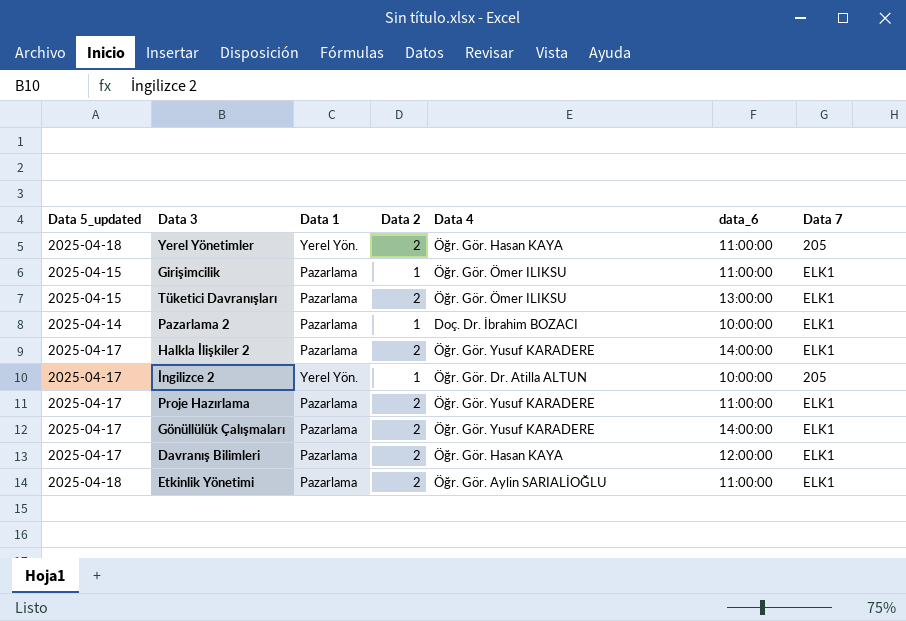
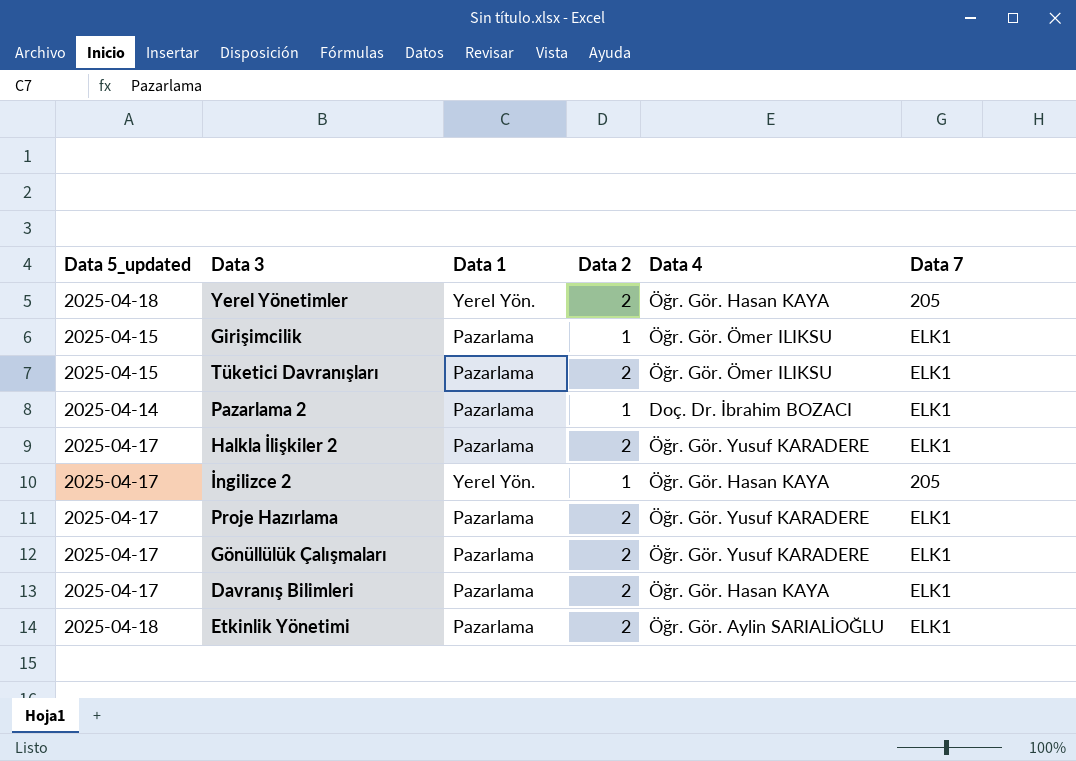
column data_6 | position: 6 -> none
İngilizce 2 | Data 4: Öğr. Gör. Dr. Atilla ALTUN -> Öğr. Gör. Hasan KAYA

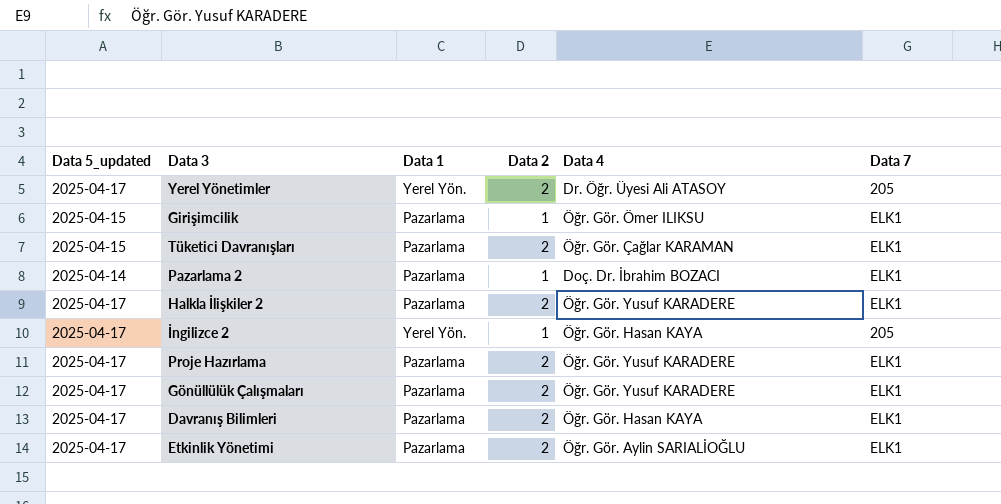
Yerel Yönetimler | Data 5_updated: 2025-04-18 -> 2025-04-17
Yerel Yönetimler | Data 4: Öğr. Gör. Hasan KAYA -> Dr. Öğr. Üyesi Ali ATASOY
Tüketici Davranışları | Data 4: Öğr. Gör. Ömer ILIKSU -> Öğr. Gör. Çağlar KARAMAN
Etkinlik Yönetimi | Data 5_updated: 2025-04-18 -> 2025-04-17

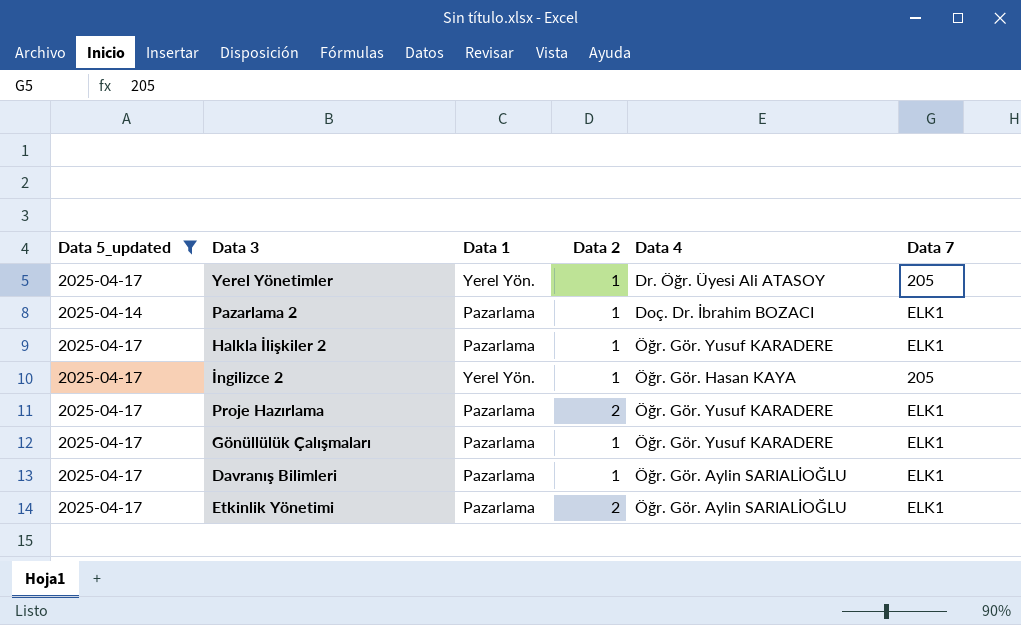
filter: none -> Data 5_updated != 2025-04-15
Yerel Yönetimler | Data 2: 2 -> 1
Halkla İlişkiler 2 | Data 2: 2 -> 1
Gönüllülük Çalışmaları | Data 2: 2 -> 1
Davranış Bilimleri | Data 2: 2 -> 1
Davranış Bilimleri | Data 4: Öğr. Gör. Hasan KAYA -> Öğr. Gör. Aylin SARIALİOĞLU

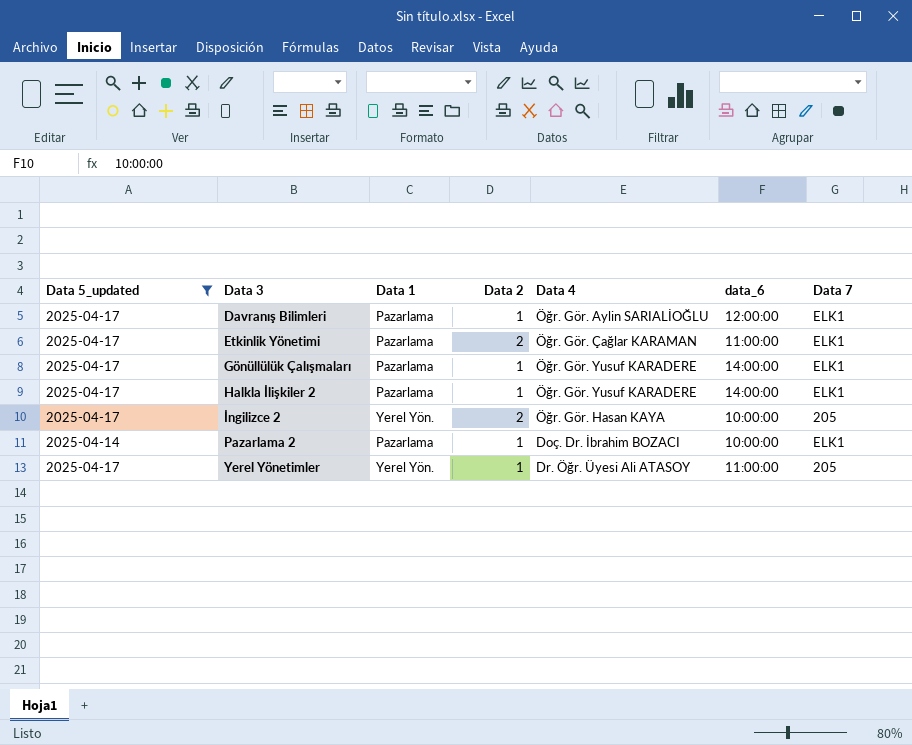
row order: none -> Data 3 ascending
column data_6 | position: none -> 6
row Proje Hazırlama: 2025-04-17 | Pazarlama | 2 | Öğr. Gör. Yusuf KARADERE | ELK1 -> none
Etkinlik Yönetimi | Data 4: Öğr. Gör. Aylin SARIALİOĞLU -> Öğr. Gör. Çağlar KARAMAN
İngilizce 2 | Data 2: 1 -> 2

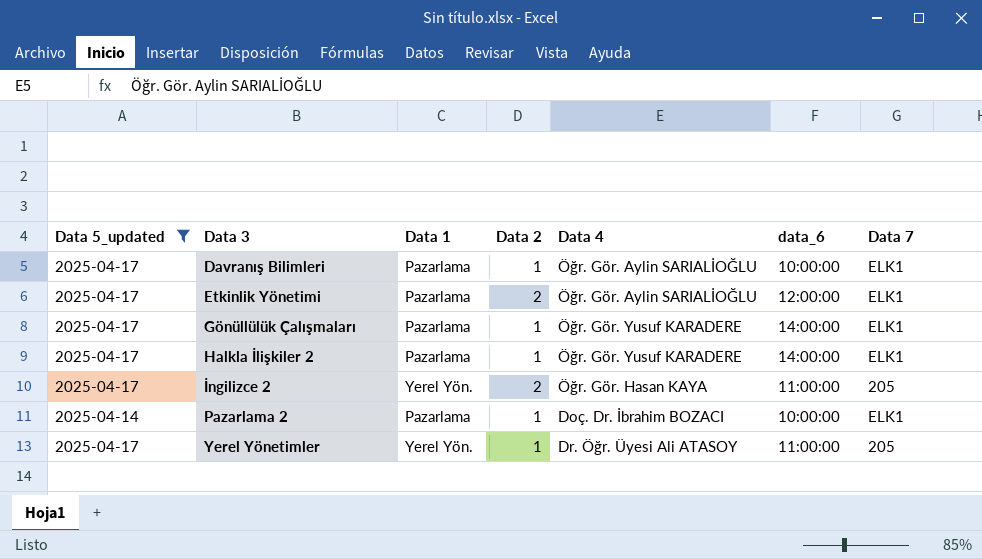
Davranış Bilimleri | data_6: 12:00:00 -> 10:00:00
Etkinlik Yönetimi | Data 4: Öğr. Gör. Çağlar KARAMAN -> Öğr. Gör. Aylin SARIALİOĞLU
Etkinlik Yönetimi | data_6: 11:00:00 -> 12:00:00
İngilizce 2 | data_6: 10:00:00 -> 11:00:00

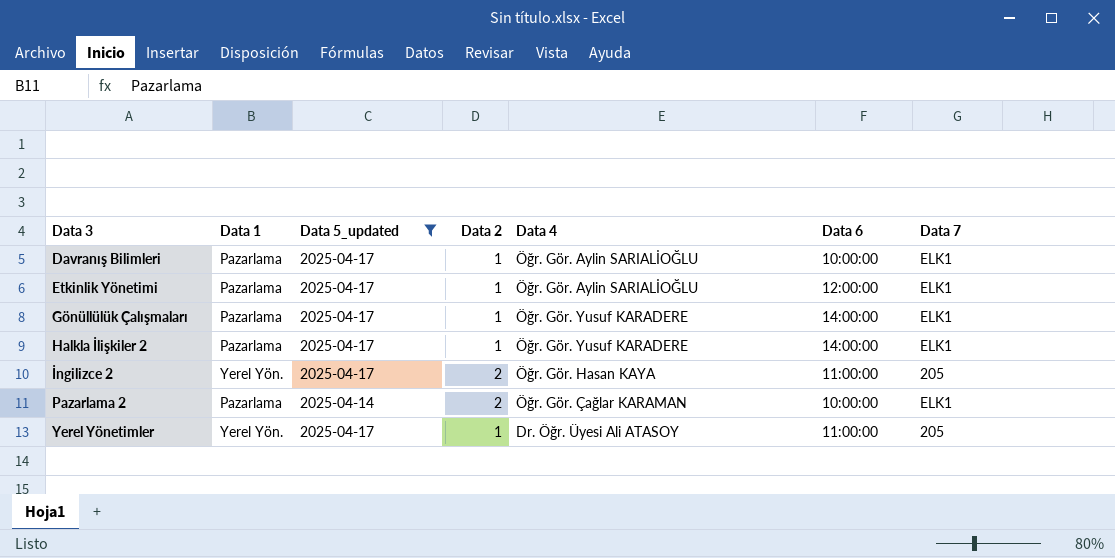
column Data 5_updated | position: 1 -> 3
column name: data_6 -> Data 6
Etkinlik Yönetimi | Data 2: 2 -> 1
Pazarlama 2 | Data 2: 1 -> 2
Pazarlama 2 | Data 4: Doç. Dr. İbrahim BOZACI -> Öğr. Gör. Çağlar KARAMAN

